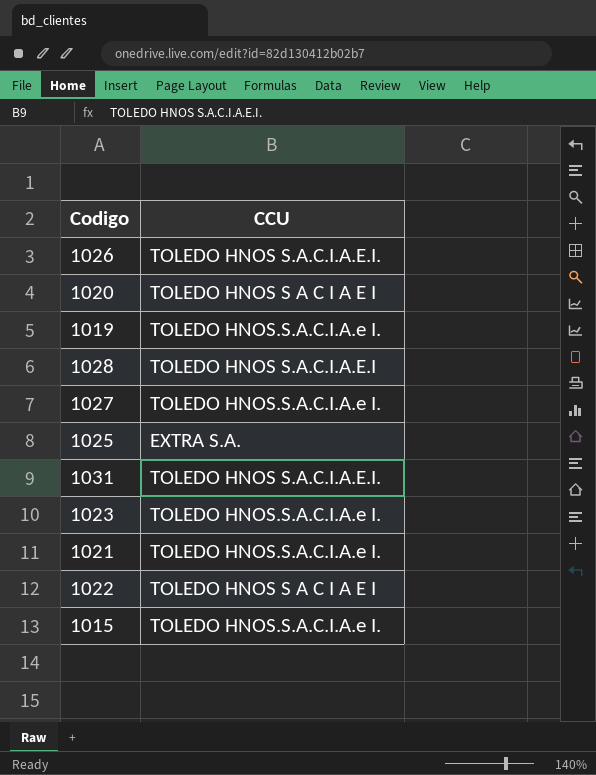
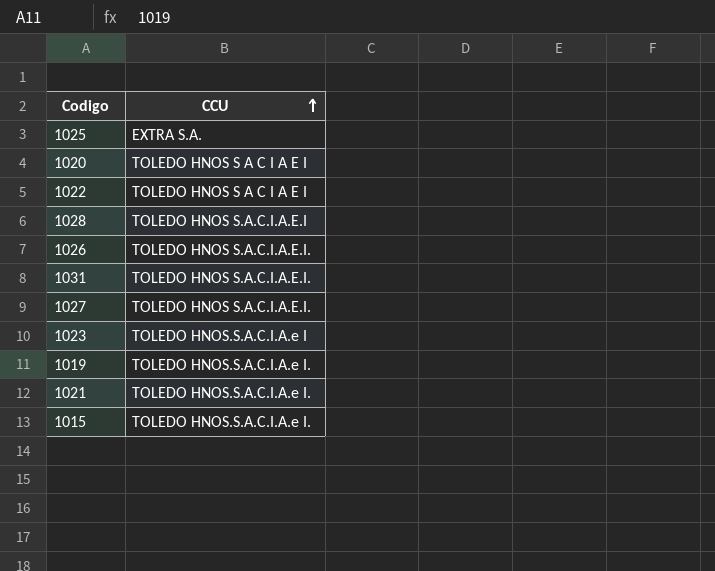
row order: none -> CCU ascending
1027 | CCU: TOLEDO HNOS.S.A.C.I.A.e I. -> TOLEDO HNOS S.A.C.I.A.E.I.
1023 | CCU: TOLEDO HNOS.S.A.C.I.A.e I. -> TOLEDO HNOS.S.A.C.I.A.e I

